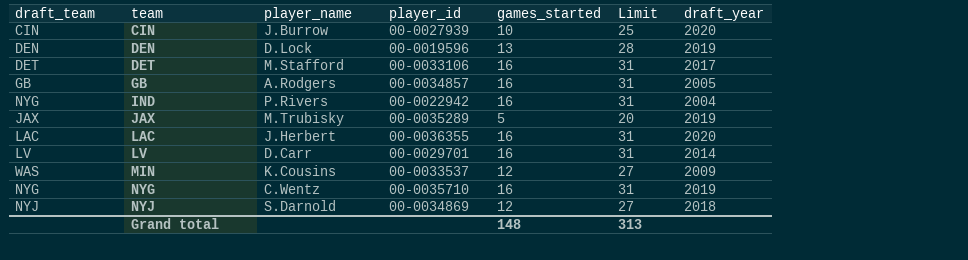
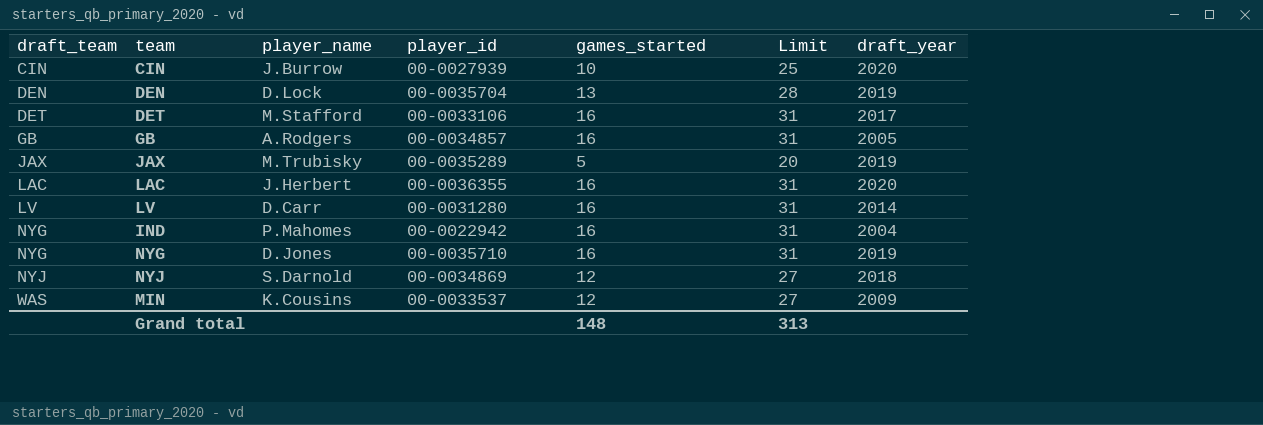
row order: team ascending -> draft_team ascending
DEN | player_id: 00-0019596 -> 00-0035704
LV | player_id: 00-0029701 -> 00-0031280
IND | player_name: P.Rivers -> P.Mahomes
NYG | player_name: C.Wentz -> D.Jones

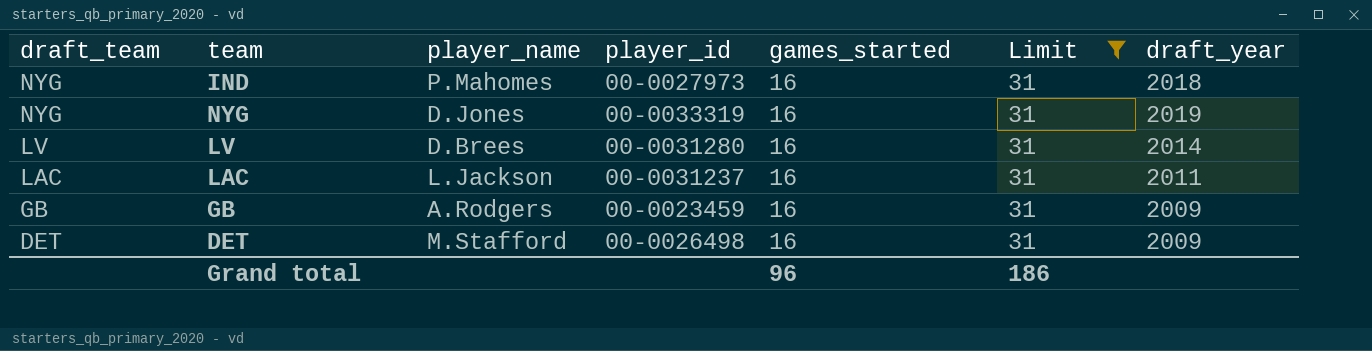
filter: none -> Limit = 31
row order: draft_team ascending -> draft_team descending
IND | player_id: 00-0022942 -> 00-0027973
IND | draft_year: 2004 -> 2018
NYG | player_id: 00-0035710 -> 00-0033319
LV | player_name: D.Carr -> D.Brees
LAC | player_name: J.Herbert -> L.Jackson
LAC | player_id: 00-0036355 -> 00-0031237
LAC | draft_year: 2020 -> 2011
GB | player_id: 00-0034857 -> 00-0023459
GB | draft_year: 2005 -> 2009
DET | player_id: 00-0033106 -> 00-0026498
DET | draft_year: 2017 -> 2009
Grand total | games_started: 148 -> 96
Grand total | Limit: 313 -> 186

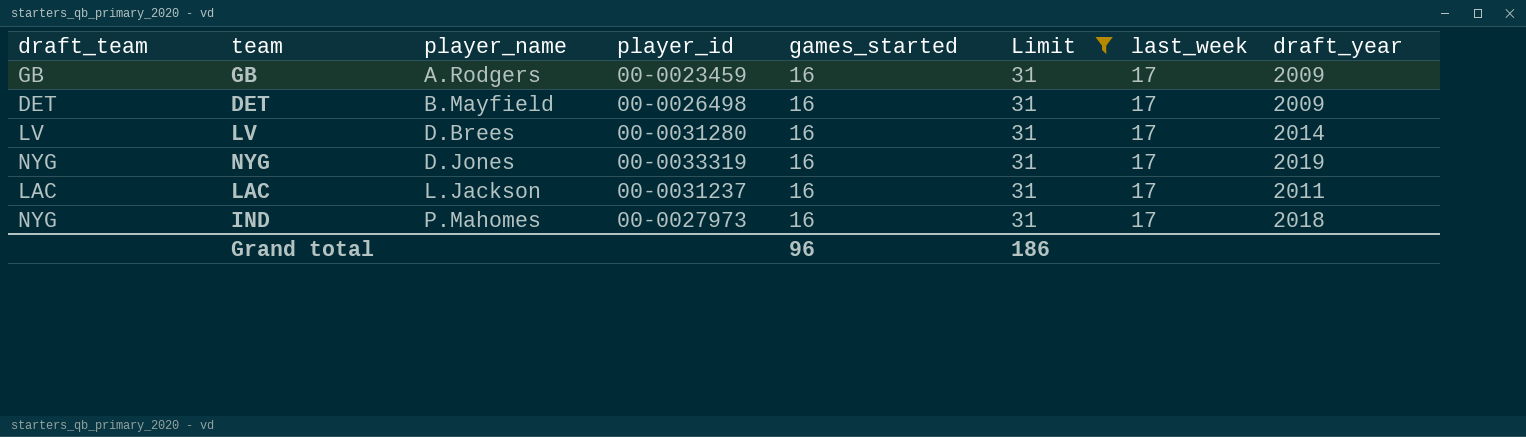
row order: draft_team descending -> player_name ascending
column last_week | position: none -> 7
DET | player_name: M.Stafford -> B.Mayfield

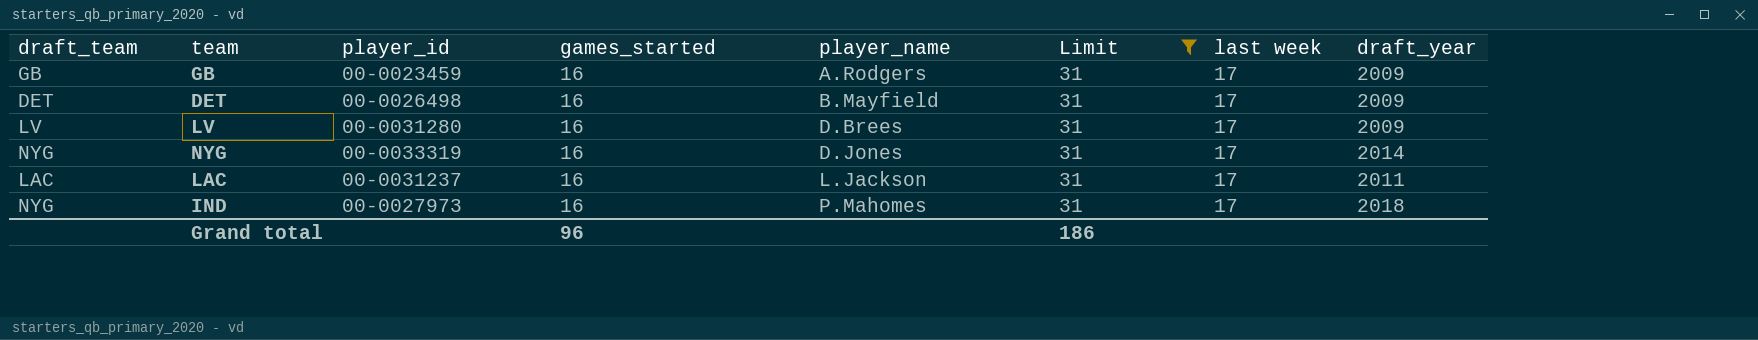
column player_name | position: 3 -> 5
column name: last_week -> last week
LV | draft_year: 2014 -> 2009
NYG | draft_year: 2019 -> 2014

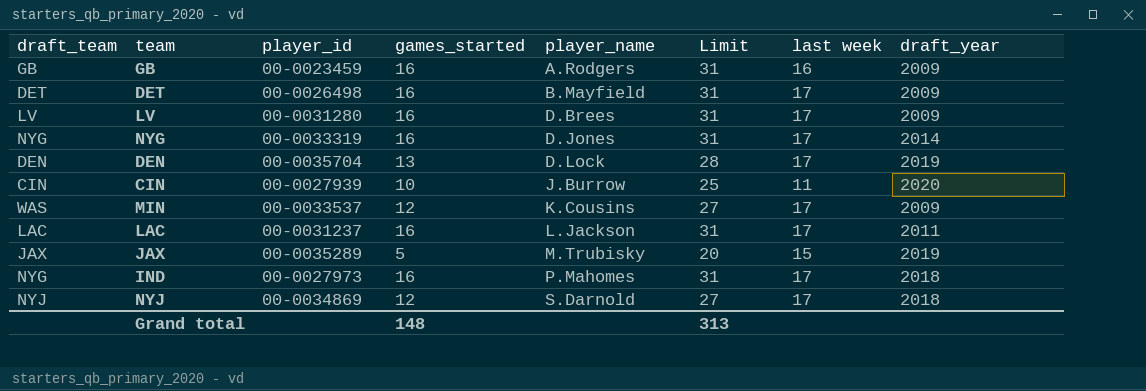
filter: Limit = 31 -> none
GB | last week: 17 -> 16
Grand total | games_started: 96 -> 148
Grand total | Limit: 186 -> 313

